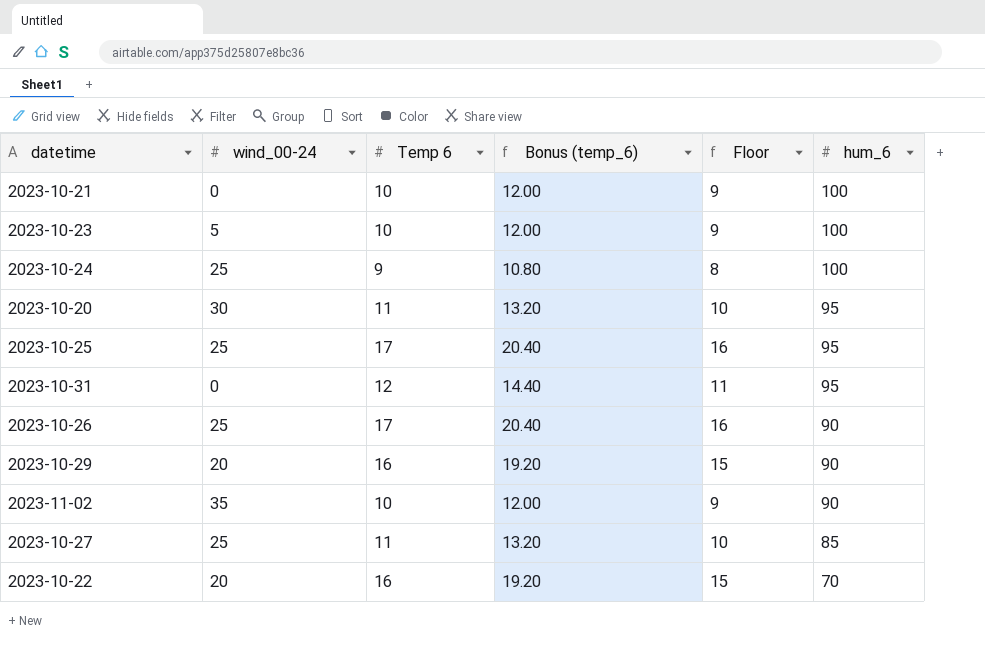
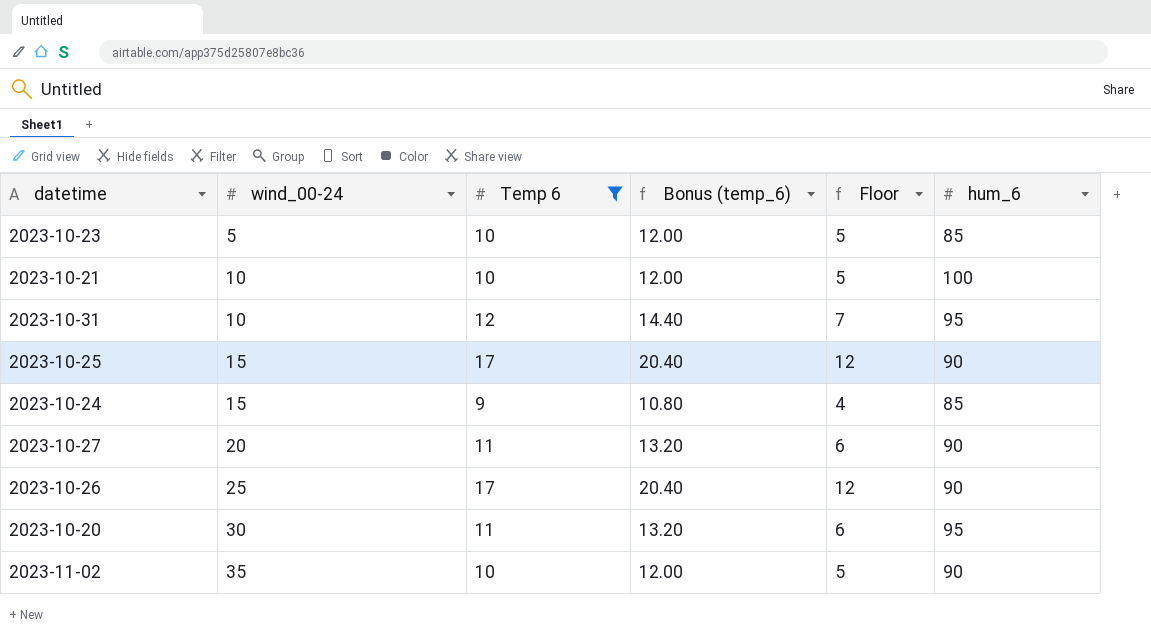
filter: none -> Temp 6 != 16
row order: hum_6 descending -> wind_00-24 ascending
column Floor | formula: [Temp 6] - 1 -> [Temp 6] - 5
2023-10-23 | hum_6: 100 -> 85
2023-10-21 | wind_00-24: 0 -> 10
2023-10-31 | wind_00-24: 0 -> 10
2023-10-25 | wind_00-24: 25 -> 15
2023-10-25 | hum_6: 95 -> 90
2023-10-24 | wind_00-24: 25 -> 15
2023-10-24 | hum_6: 100 -> 85
2023-10-27 | wind_00-24: 25 -> 20
2023-10-27 | hum_6: 85 -> 90

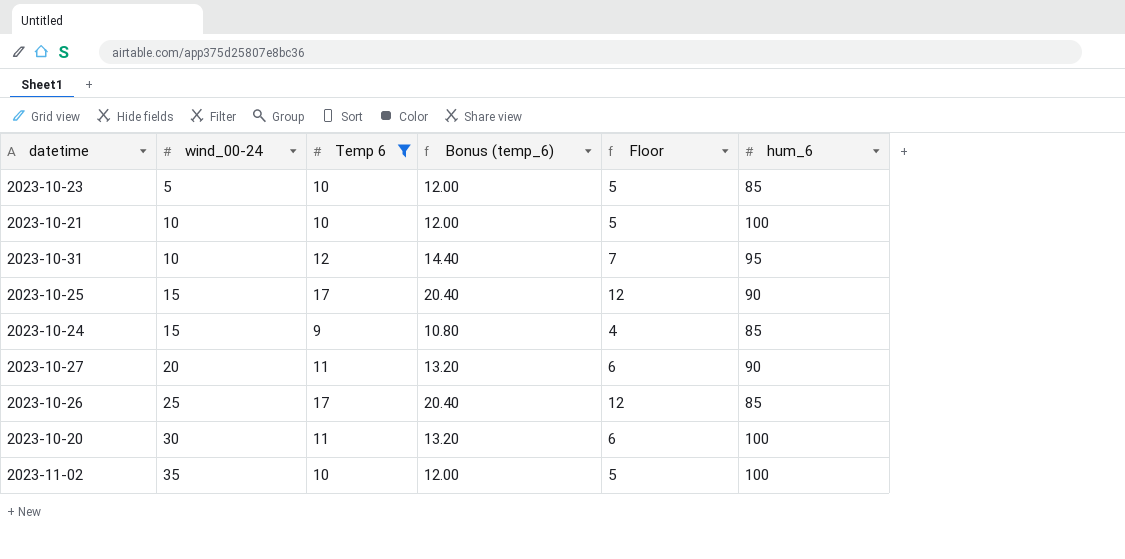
2023-10-26 | hum_6: 90 -> 85
2023-10-20 | hum_6: 95 -> 100
2023-11-02 | hum_6: 90 -> 100

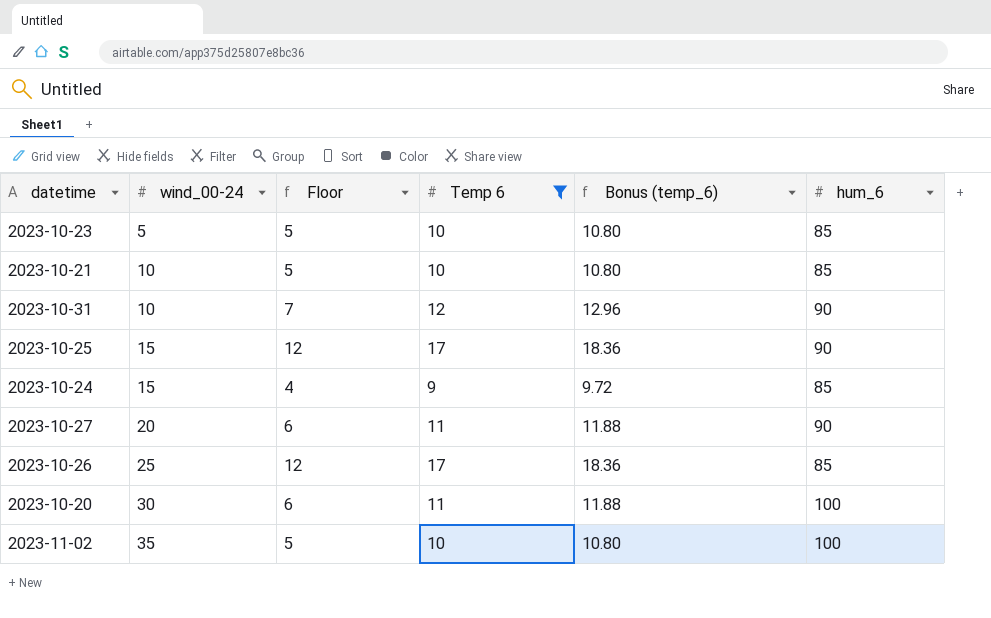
column Floor | position: 5 -> 3
column Bonus (temp_6) | formula: [Temp 6] * 1.2 -> [Temp 6] * 1.08
2023-10-21 | hum_6: 100 -> 85
2023-10-31 | hum_6: 95 -> 90

